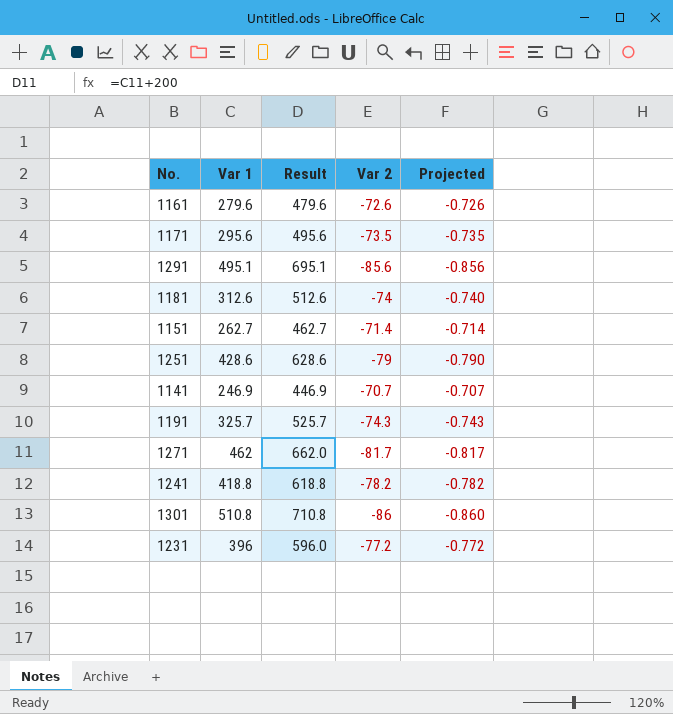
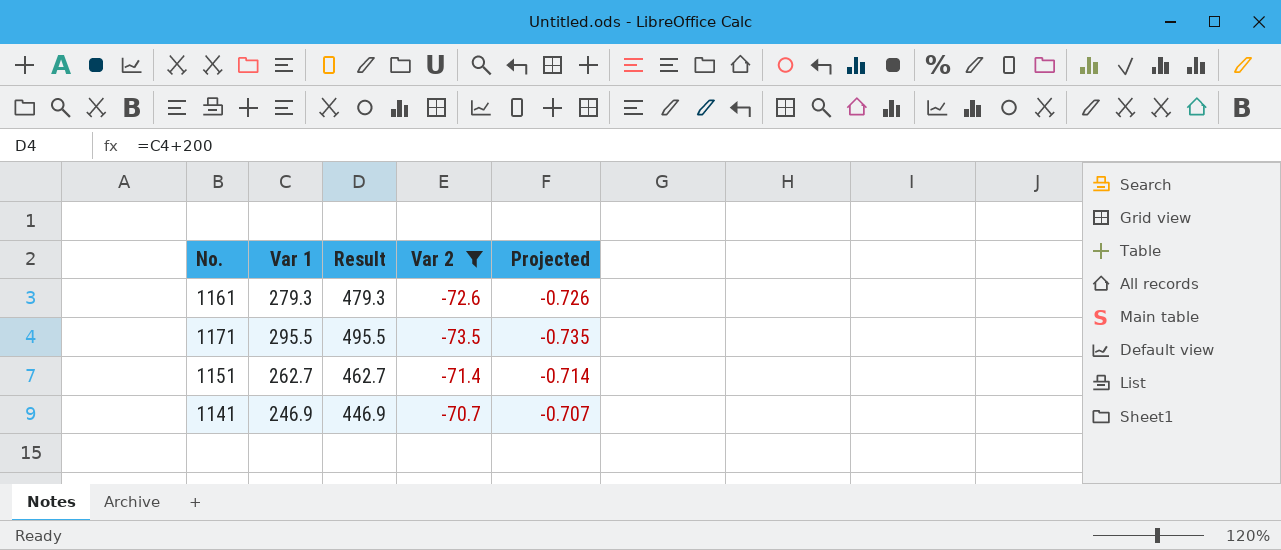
filter: none -> Var 2 >= -73.5
1161 | Var 1: 279.6 -> 279.3
1161 | Result: 479.6 -> 479.3
1171 | Var 1: 295.6 -> 295.5
1171 | Result: 495.6 -> 495.5

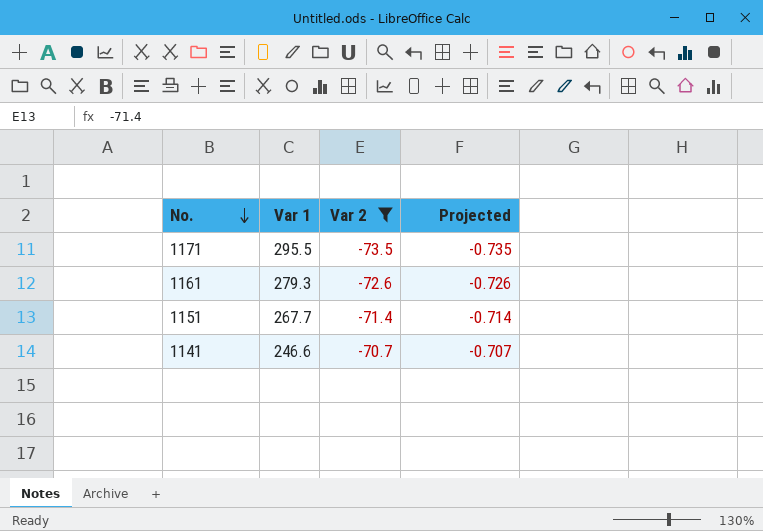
row order: none -> No. descending
column Result | formula: [Var 1] + 200 -> none
1151 | Var 1: 262.7 -> 267.7
1141 | Var 1: 246.9 -> 246.6

